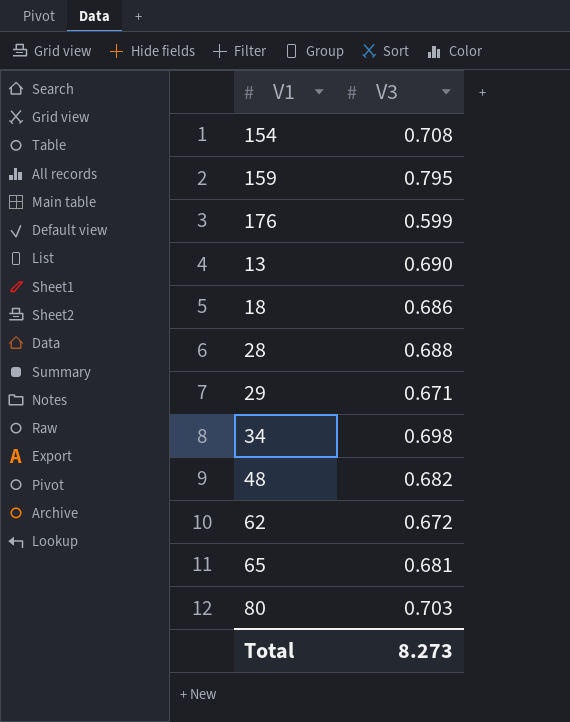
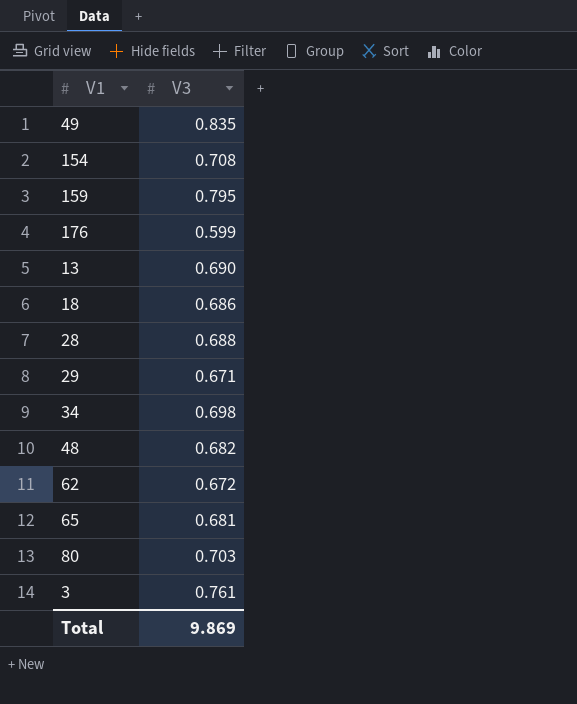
row 49: none -> 0.835
row 3: none -> 0.761
Total | V3: 8.273 -> 9.869

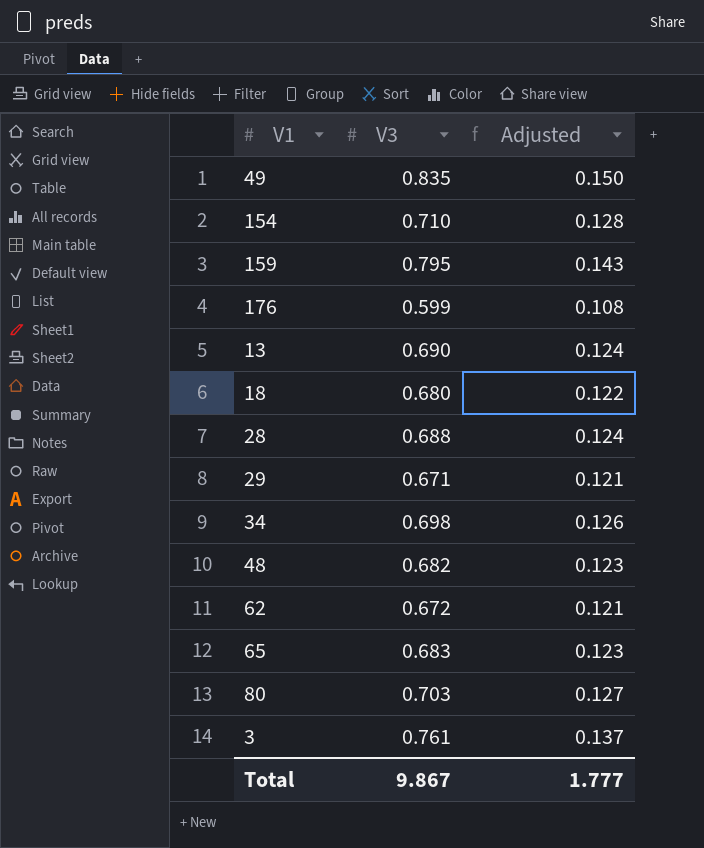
column Adjusted | formula: none -> [V3] * 0.18
154 | V3: 0.708 -> 0.710
18 | V3: 0.686 -> 0.680
65 | V3: 0.681 -> 0.683
Total | V3: 9.869 -> 9.867

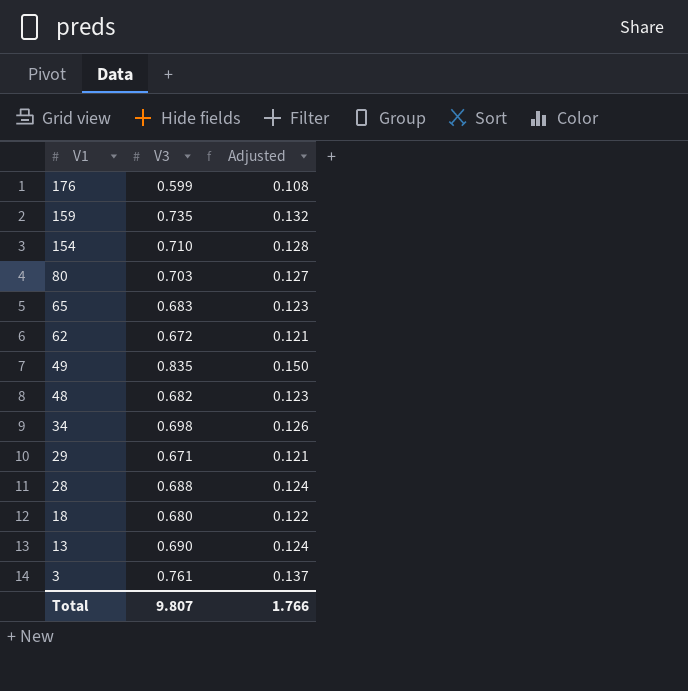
row order: none -> V1 descending
159 | V3: 0.795 -> 0.735
159 | Adjusted: 0.143 -> 0.132
Total | V3: 9.867 -> 9.807
Total | Adjusted: 1.777 -> 1.766

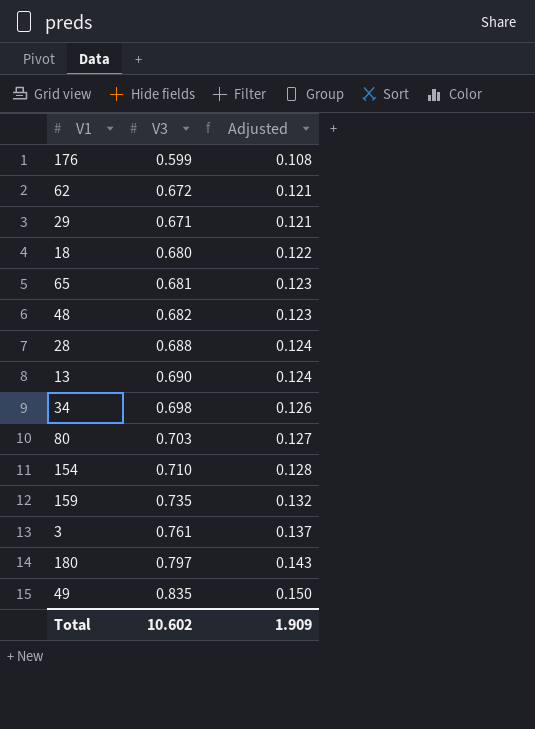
row order: V1 descending -> Adjusted ascending
65 | V3: 0.683 -> 0.681
row 180: none -> 0.797 | 0.143
Total | V3: 9.807 -> 10.602
Total | Adjusted: 1.766 -> 1.909

